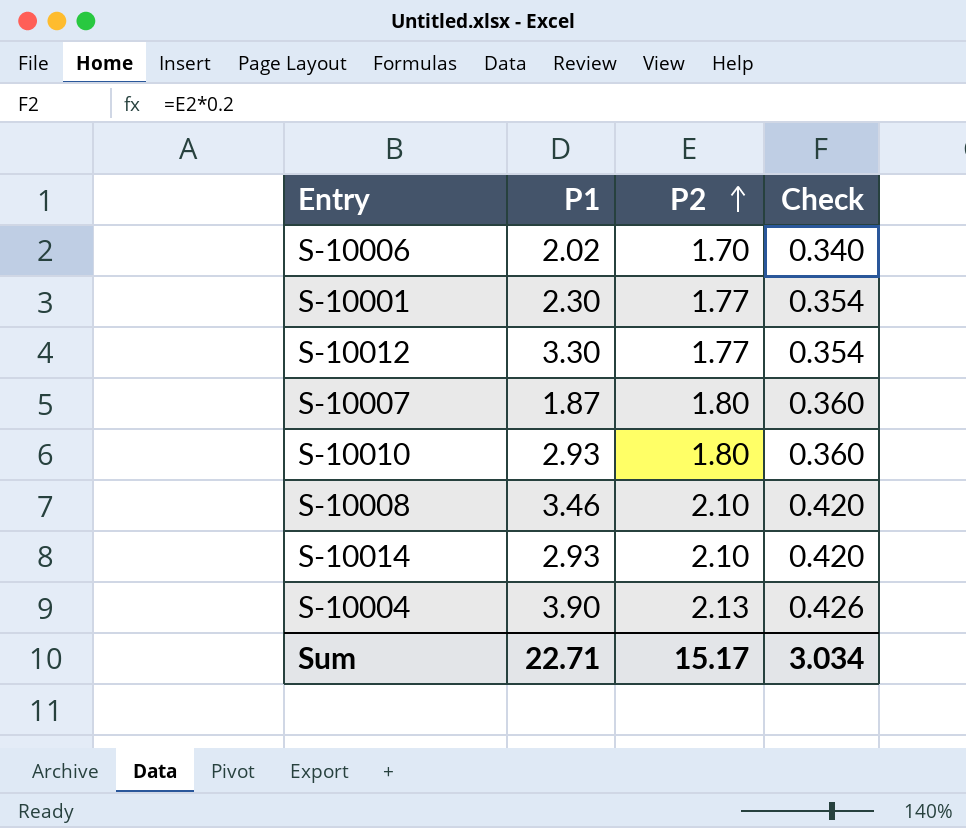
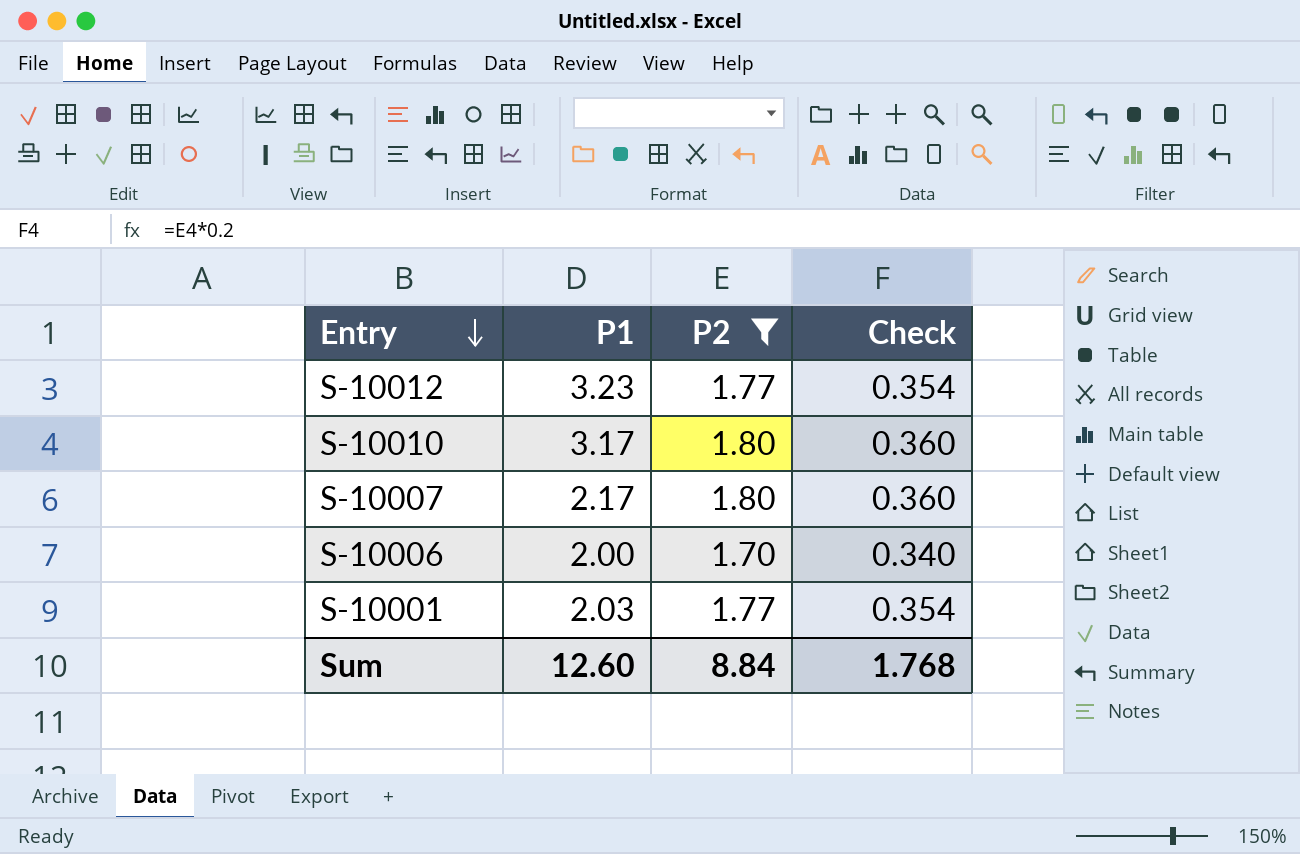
filter: none -> P2 <= 1.80
row order: P2 ascending -> Entry descending
S-10012 | P1: 3.30 -> 3.23
S-10010 | P1: 2.93 -> 3.17
S-10007 | P1: 1.87 -> 2.17
S-10006 | P1: 2.02 -> 2.00
S-10001 | P1: 2.30 -> 2.03
Sum | P1: 22.71 -> 12.60
Sum | P2: 15.17 -> 8.84
Sum | Check: 3.034 -> 1.768

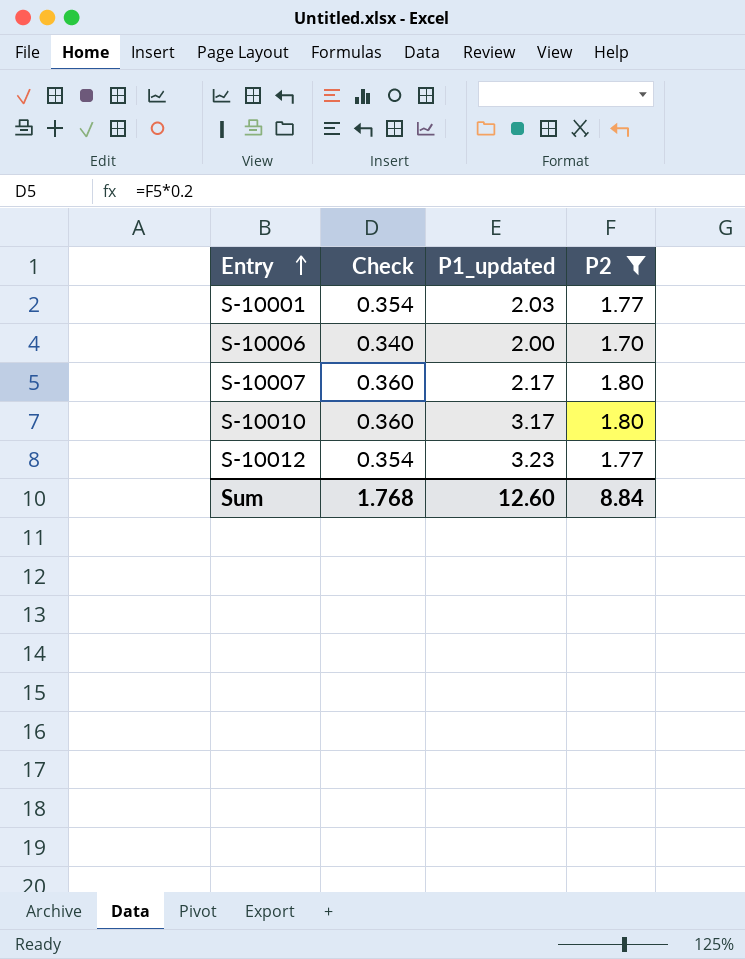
row order: Entry descending -> Entry ascending
column Check | position: 4 -> 2
column name: P1 -> P1_updated

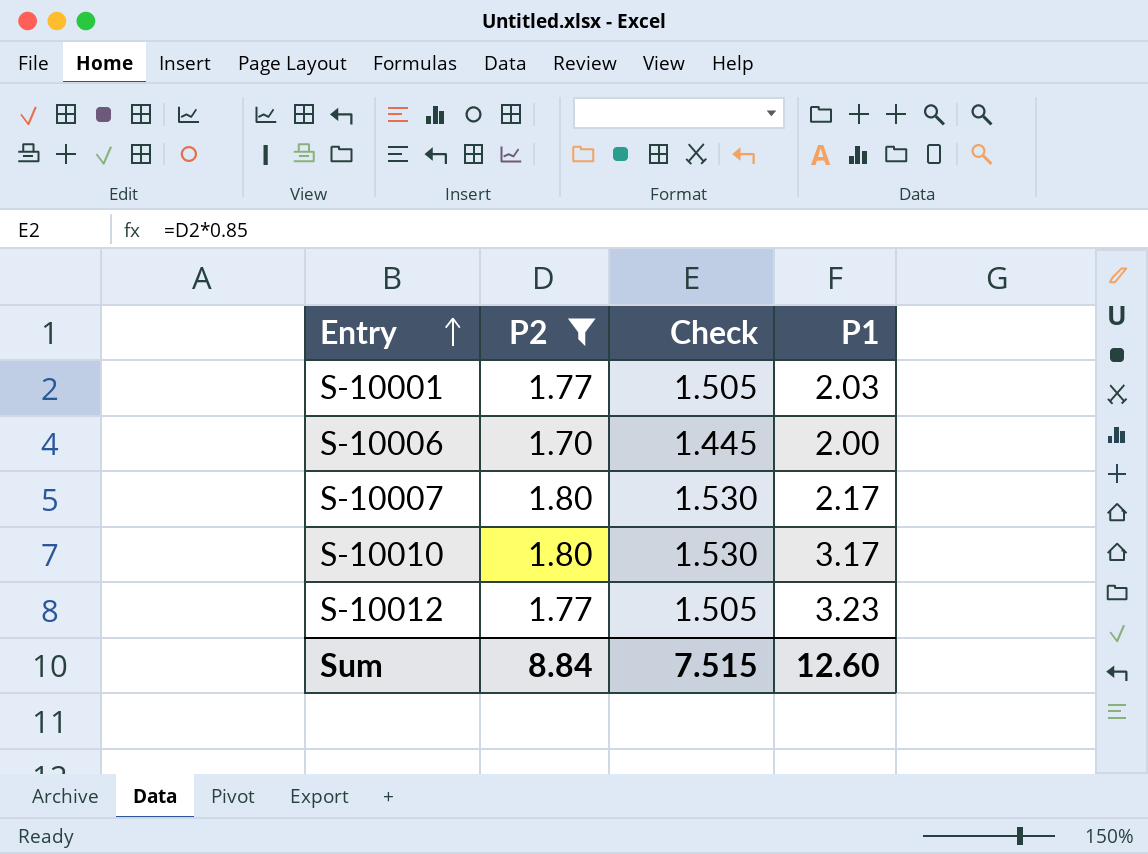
column P2 | position: 4 -> 2
column Check | formula: [P2] * 0.2 -> [P2] * 0.85
column name: P1_updated -> P1
Sum | Check: 1.768 -> 7.515

